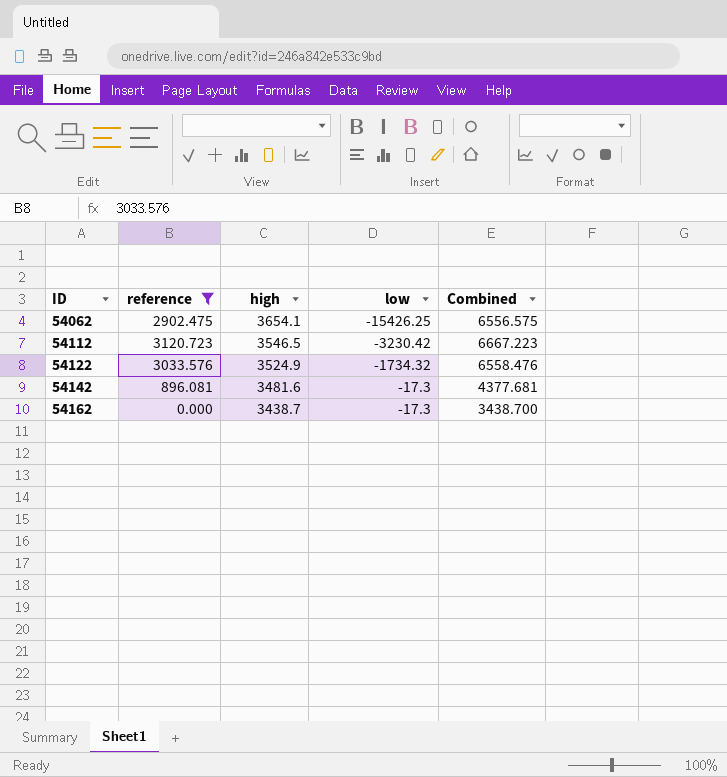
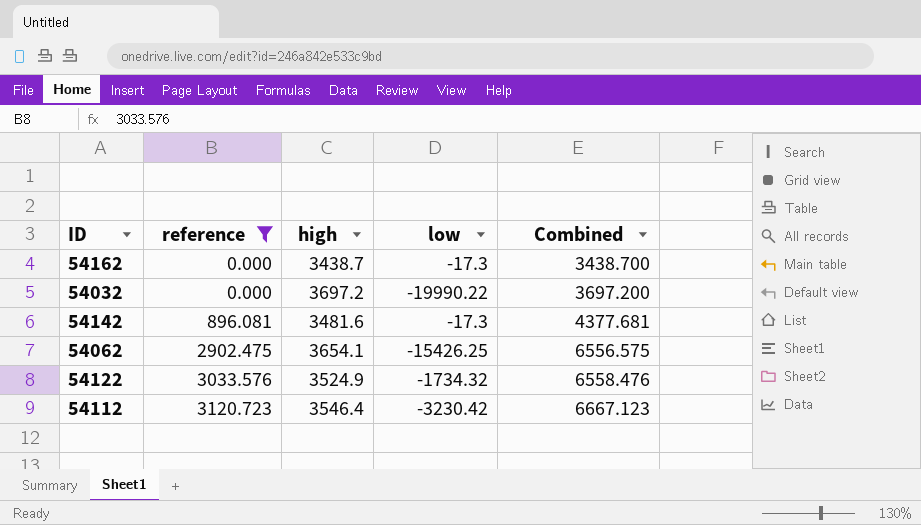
row order: ID ascending -> reference ascending
row 54032: none -> 0.000 | 3697.2 | -19990.22 | 3697.200
54112 | high: 3546.5 -> 3546.4
54112 | Combined: 6667.223 -> 6667.123

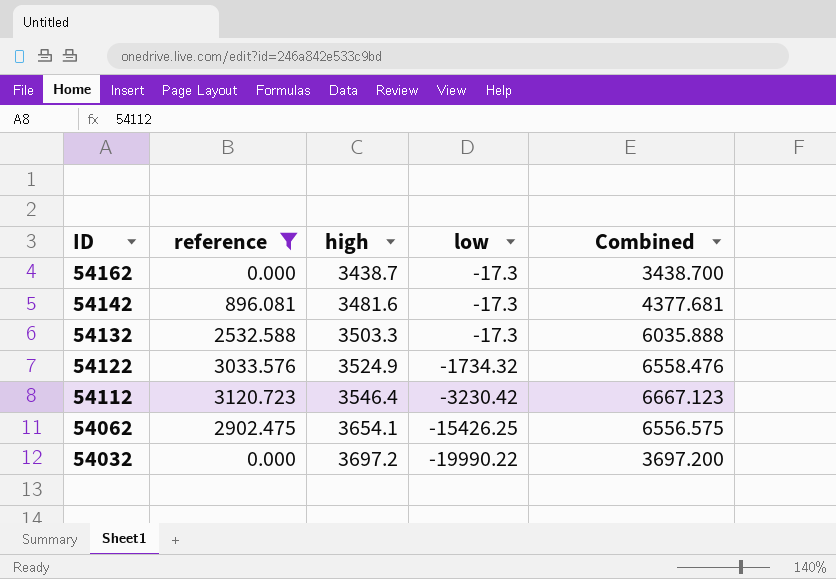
row order: reference ascending -> ID descending
row 54132: none -> 2532.588 | 3503.3 | -17.3 | 6035.888

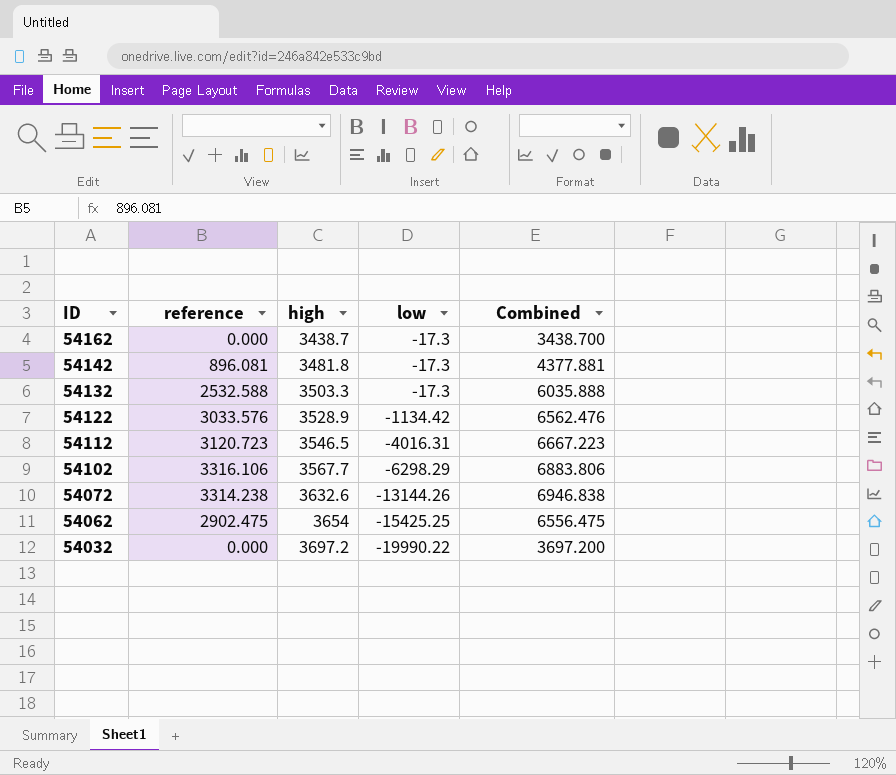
filter: reference <= 3120.723 -> none
54142 | high: 3481.6 -> 3481.8
54142 | Combined: 4377.681 -> 4377.881
54122 | high: 3524.9 -> 3528.9
54122 | low: -1734.32 -> -1134.42
54122 | Combined: 6558.476 -> 6562.476
54112 | high: 3546.4 -> 3546.5
54112 | low: -3230.42 -> -4016.31
54112 | Combined: 6667.123 -> 6667.223
54062 | high: 3654.1 -> 3654
54062 | low: -15426.25 -> -15425.25
54062 | Combined: 6556.575 -> 6556.475

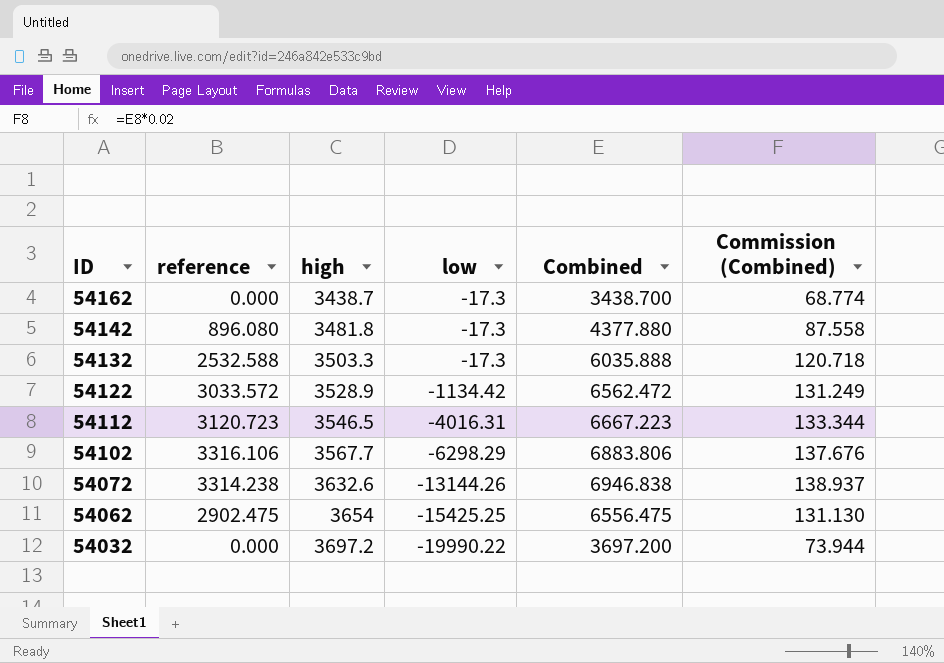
column Commission (Combined) | formula: none -> [Combined] * 0.02
54142 | reference: 896.081 -> 896.080
54142 | Combined: 4377.881 -> 4377.880
54122 | reference: 3033.576 -> 3033.572
54122 | Combined: 6562.476 -> 6562.472

